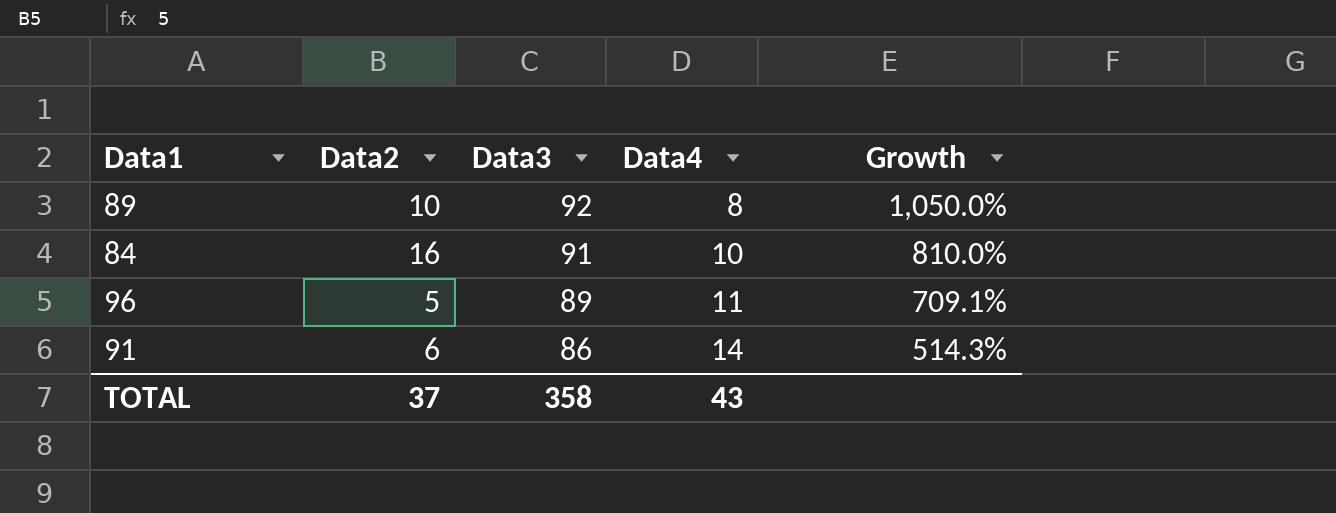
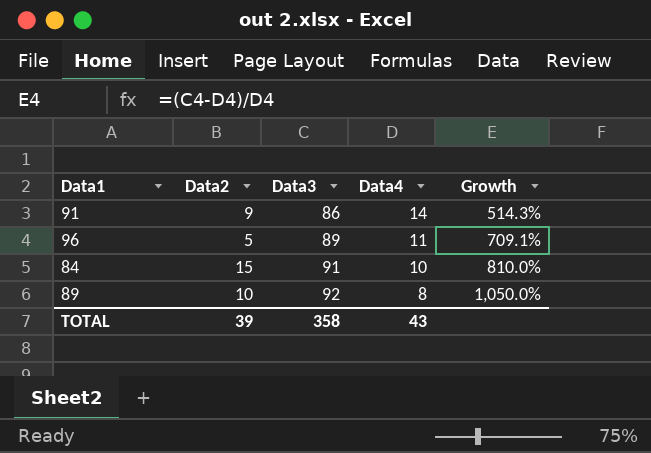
row order: Data3 descending -> Data3 ascending
91 | Data2: 6 -> 9
84 | Data2: 16 -> 15
TOTAL | Data2: 37 -> 39

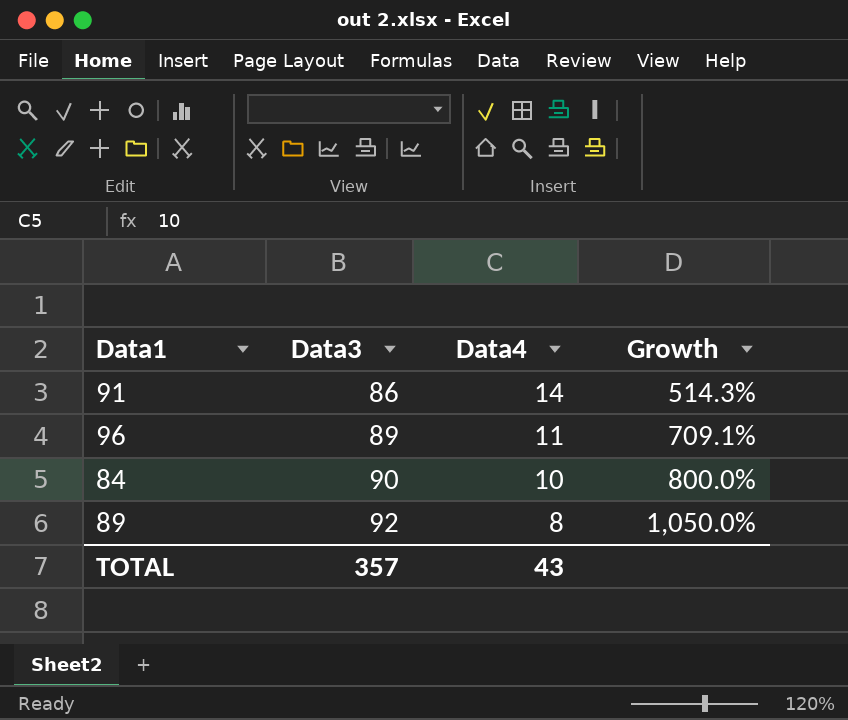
column Data2 | position: 2 -> none
84 | Data3: 91 -> 90
84 | Growth: 810.0% -> 800.0%
TOTAL | Data3: 358 -> 357

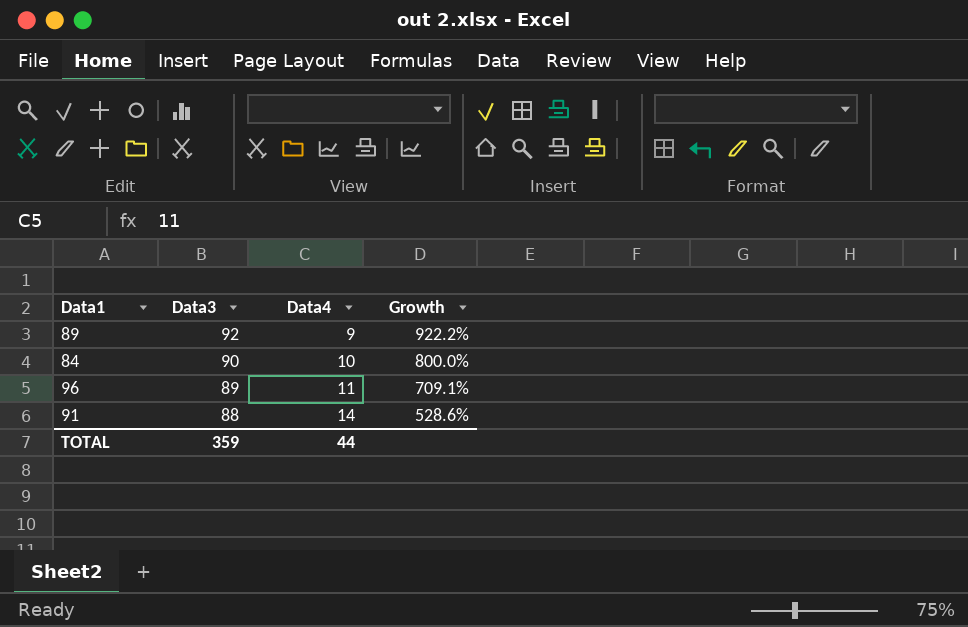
row order: Data3 ascending -> Data3 descending
89 | Data4: 8 -> 9
89 | Growth: 1,050.0% -> 922.2%
91 | Data3: 86 -> 88
91 | Growth: 514.3% -> 528.6%
TOTAL | Data3: 357 -> 359
TOTAL | Data4: 43 -> 44

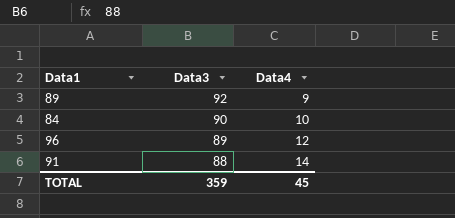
column Growth | formula: ([Data3] - [Data4]) / [Data4] -> none
96 | Data4: 11 -> 12
TOTAL | Data4: 44 -> 45

